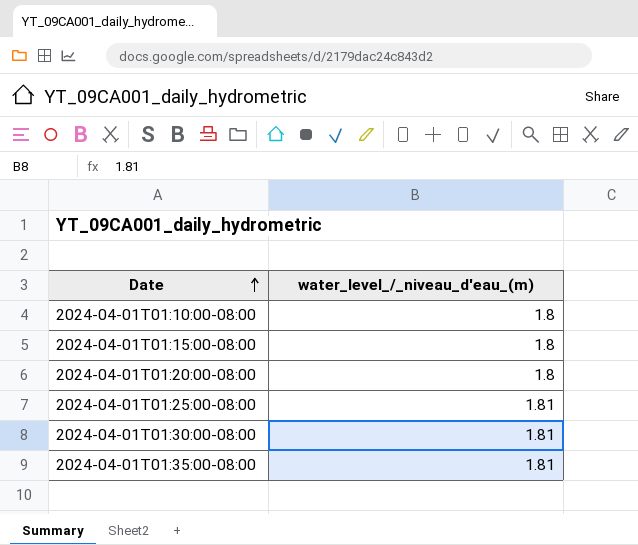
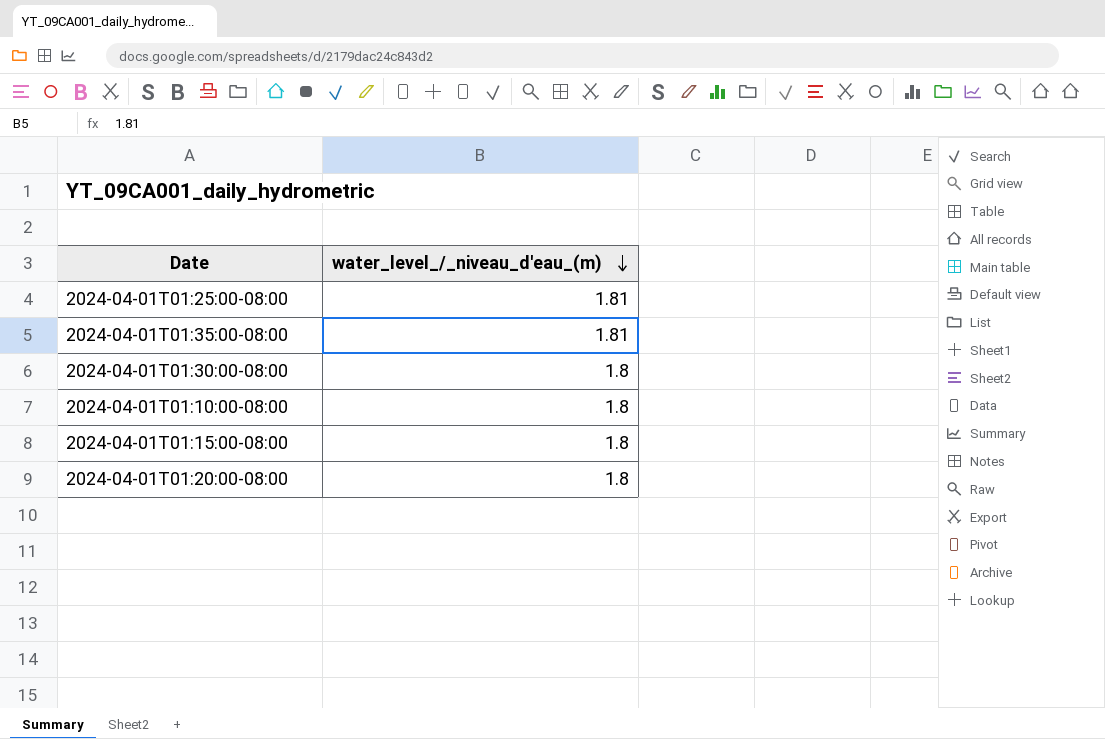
row order: Date ascending -> water_level_/_niveau_d'eau_(m) descending
2024-04-01T01:30:00-08:00 | water_level_/_niveau_d'eau_(m): 1.81 -> 1.8

